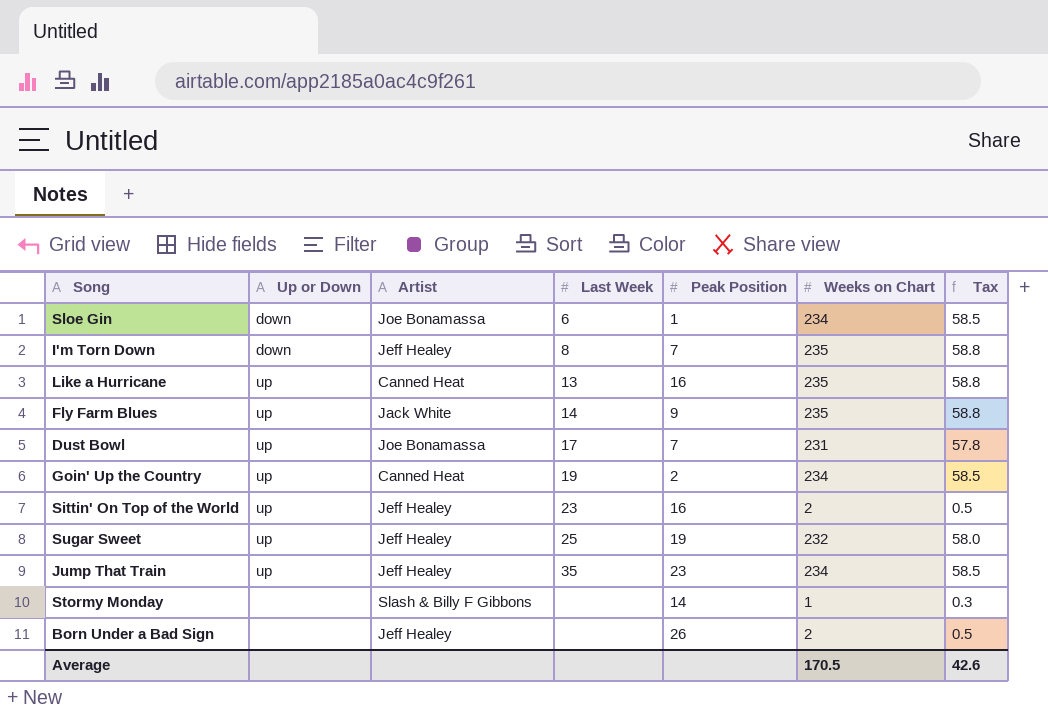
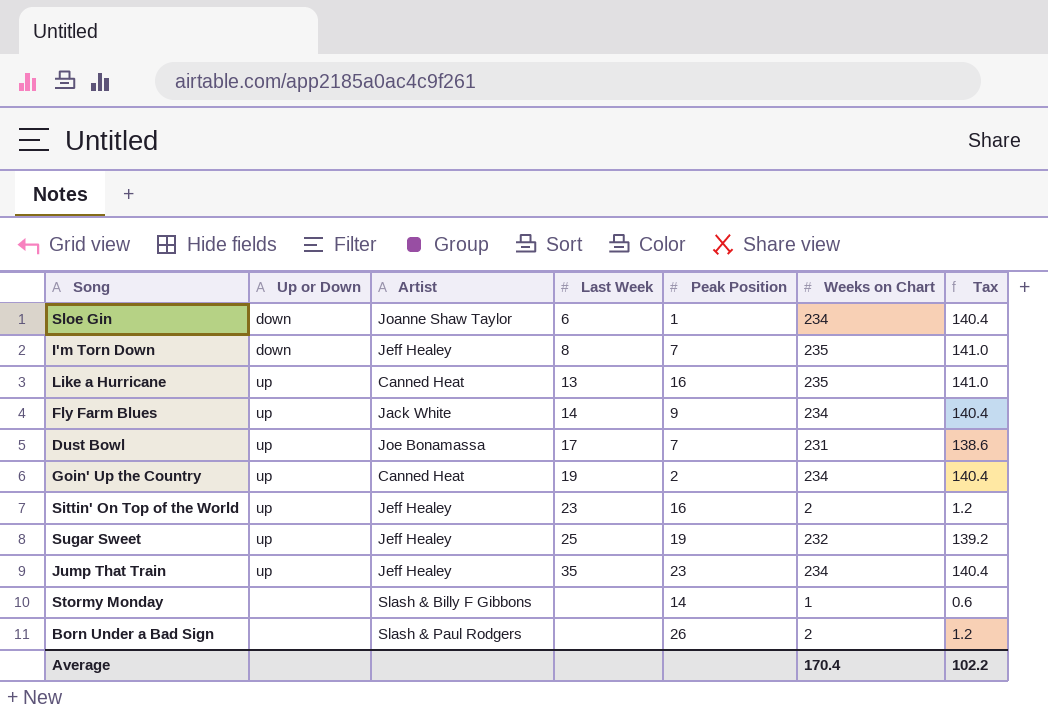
column Tax | formula: [Weeks on Chart] * 0.25 -> [Weeks on Chart] * 0.6
Sloe Gin | Artist: Joe Bonamassa -> Joanne Shaw Taylor
Fly Farm Blues | Weeks on Chart: 235 -> 234
Born Under a Bad Sign | Artist: Jeff Healey -> Slash & Paul Rodgers
Average | Weeks on Chart: 170.5 -> 170.4
Average | Tax: 42.6 -> 102.2

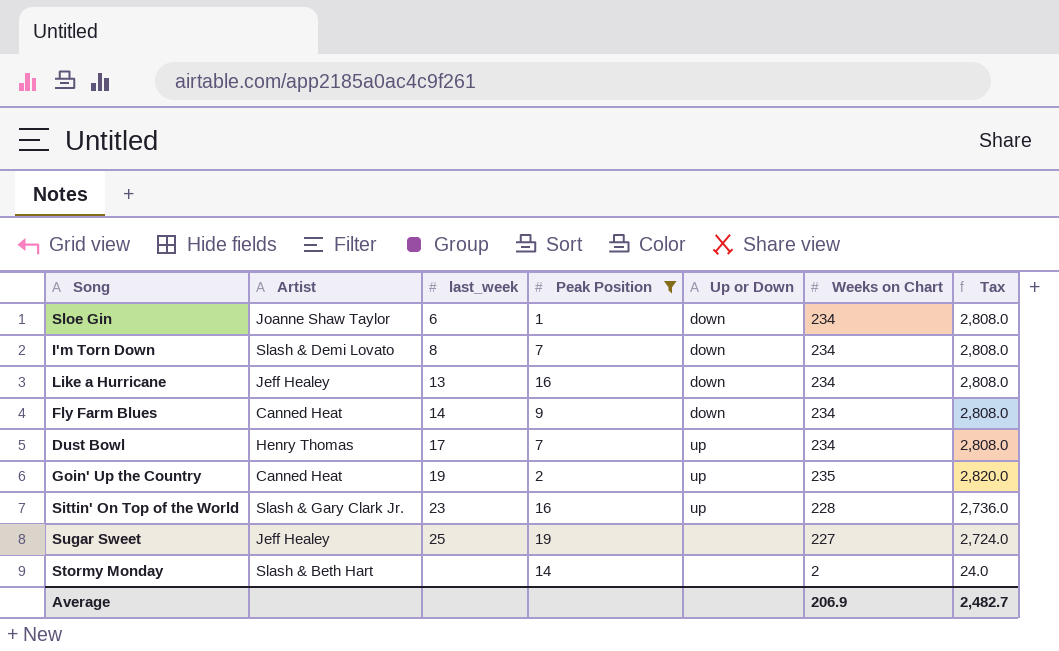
filter: none -> Peak Position <= 19
column name: Last Week -> last_week
column Up or Down | position: 2 -> 5
column Tax | formula: [Weeks on Chart] * 0.6 -> [Weeks on Chart] * 12
I'm Torn Down | Artist: Jeff Healey -> Slash & Demi Lovato
I'm Torn Down | Weeks on Chart: 235 -> 234
Like a Hurricane | Artist: Canned Heat -> Jeff Healey
Like a Hurricane | Up or Down: up -> down
Like a Hurricane | Weeks on Chart: 235 -> 234
Fly Farm Blues | Artist: Jack White -> Canned Heat
Fly Farm Blues | Up or Down: up -> down
Dust Bowl | Artist: Joe Bonamassa -> Henry Thomas
Dust Bowl | Weeks on Chart: 231 -> 234
Goin' Up the Country | Weeks on Chart: 234 -> 235
Sittin' On Top of the World | Artist: Jeff Healey -> Slash & Gary Clark Jr.
Sittin' On Top of the World | Weeks on Chart: 2 -> 228
Sugar Sweet | Up or Down: up -> none
Sugar Sweet | Weeks on Chart: 232 -> 227
Stormy Monday | Artist: Slash & Billy F Gibbons -> Slash & Beth Hart
Stormy Monday | Weeks on Chart: 1 -> 2
Average | Weeks on Chart: 170.4 -> 206.9
Average | Tax: 102.2 -> 2,482.7

